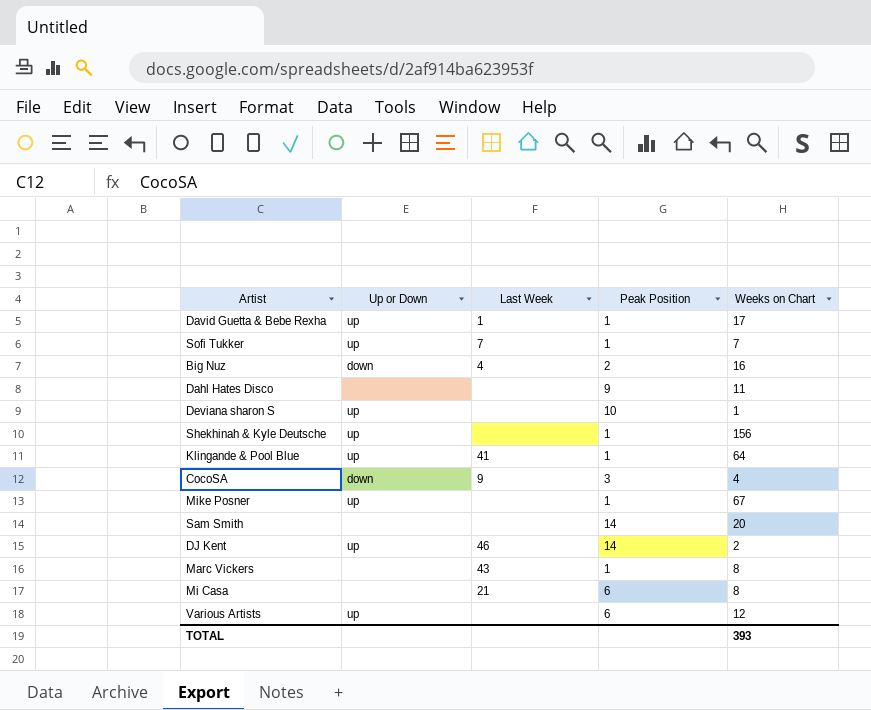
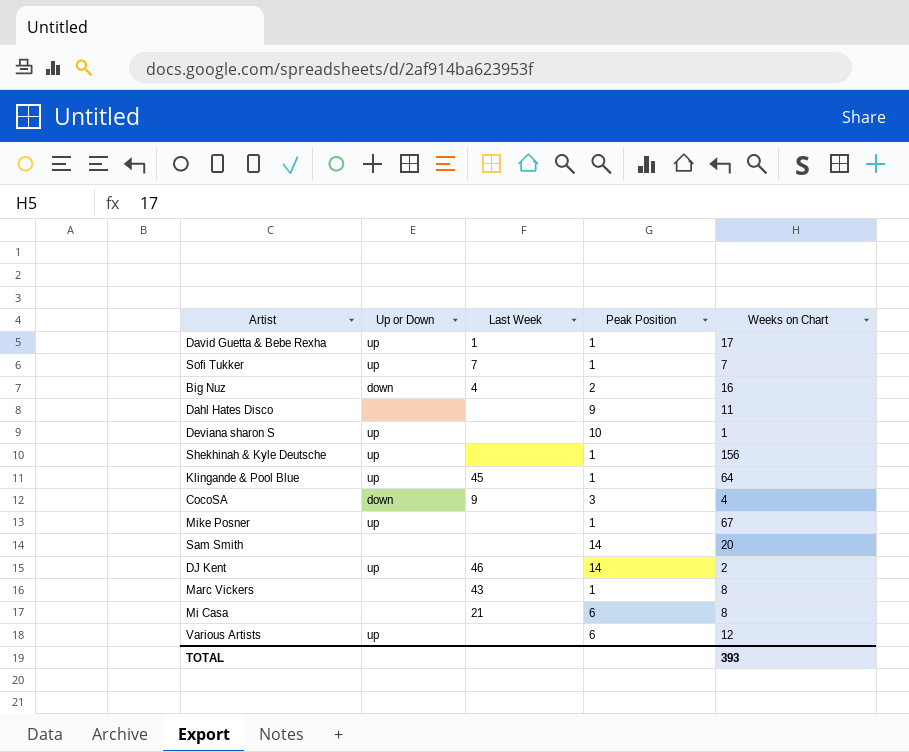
Klingande & Pool Blue | Last Week: 41 -> 45

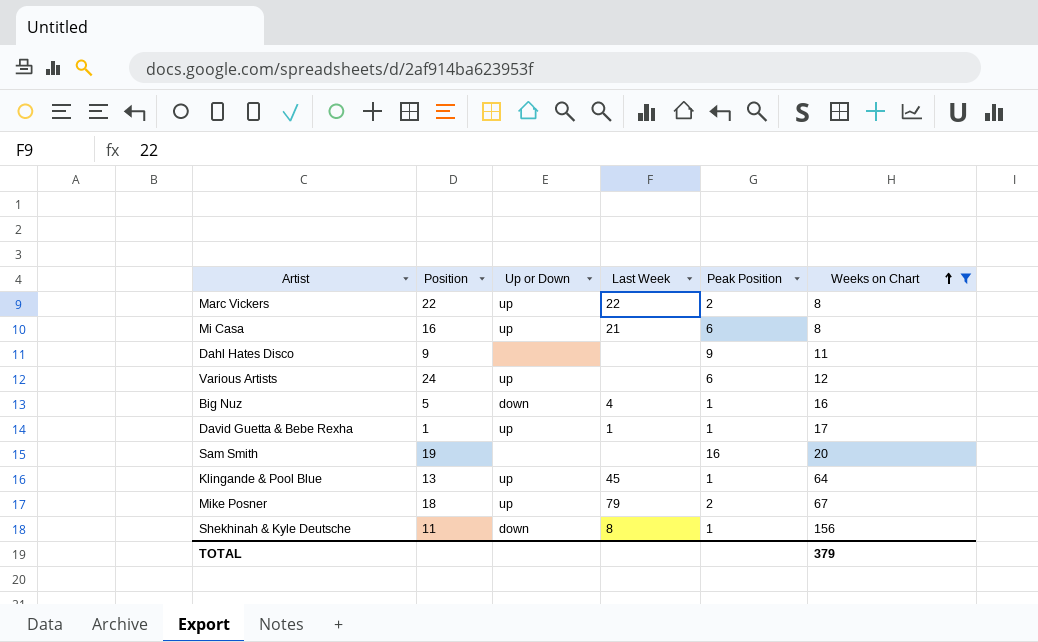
filter: none -> Weeks on Chart >= 8
row order: none -> Weeks on Chart ascending
column Position | position: none -> 2
Marc Vickers | Up or Down: none -> up
Marc Vickers | Last Week: 43 -> 22
Marc Vickers | Peak Position: 1 -> 2
Mi Casa | Up or Down: none -> up
Big Nuz | Peak Position: 2 -> 1
Sam Smith | Peak Position: 14 -> 16
Mike Posner | Last Week: none -> 79
Mike Posner | Peak Position: 1 -> 2
Shekhinah & Kyle Deutsche | Up or Down: up -> down
Shekhinah & Kyle Deutsche | Last Week: none -> 8
TOTAL | Weeks on Chart: 393 -> 379

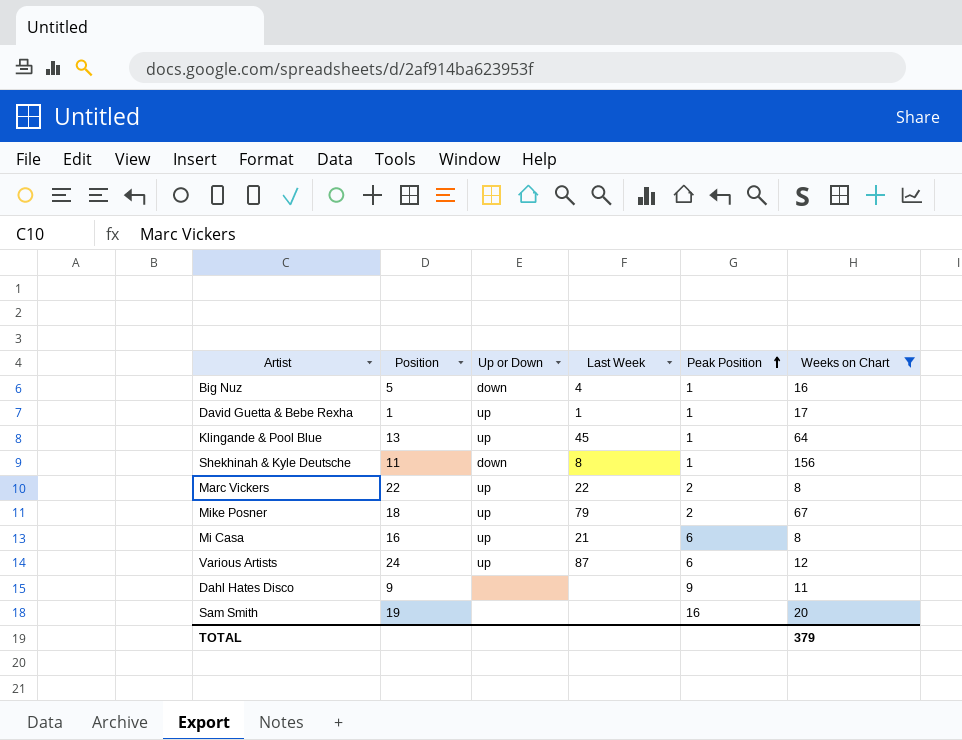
row order: Weeks on Chart ascending -> Peak Position ascending
Various Artists | Last Week: none -> 87

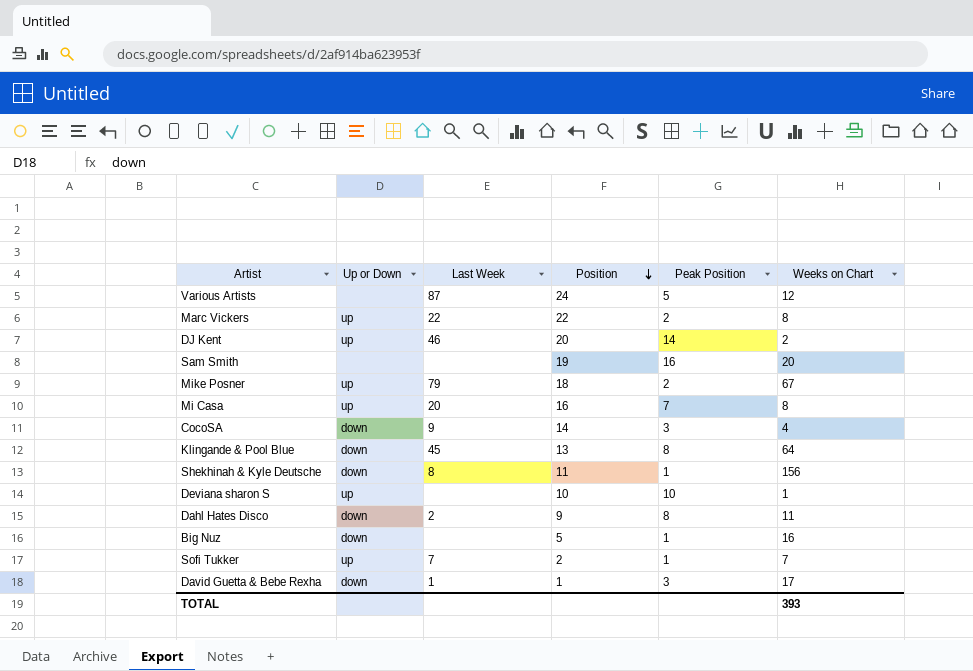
filter: Weeks on Chart >= 8 -> none
row order: Peak Position ascending -> Position descending
column Position | position: 2 -> 4
Various Artists | Up or Down: up -> none
Various Artists | Peak Position: 6 -> 5
Mi Casa | Last Week: 21 -> 20
Mi Casa | Peak Position: 6 -> 7
Klingande & Pool Blue | Up or Down: up -> down
Klingande & Pool Blue | Peak Position: 1 -> 8
Dahl Hates Disco | Up or Down: none -> down
Dahl Hates Disco | Last Week: none -> 2
Dahl Hates Disco | Peak Position: 9 -> 8
Big Nuz | Last Week: 4 -> none
David Guetta & Bebe Rexha | Up or Down: up -> down
David Guetta & Bebe Rexha | Peak Position: 1 -> 3
TOTAL | Weeks on Chart: 379 -> 393

